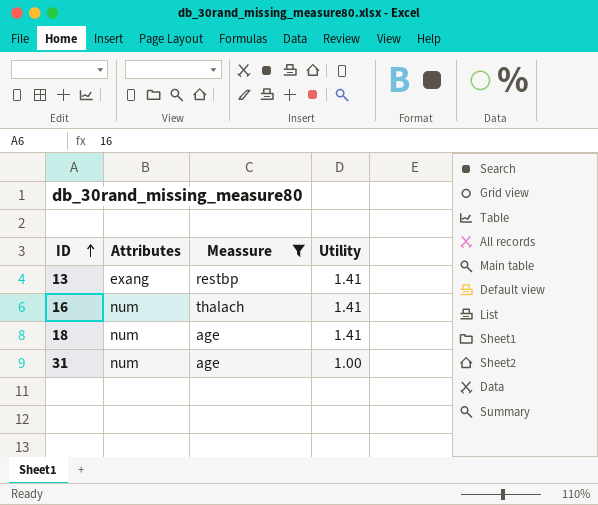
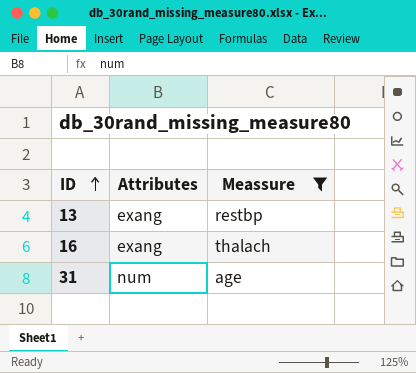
column Utility | position: 4 -> none
row 18: num | age | 1.41 -> none
16 | Attributes: num -> exang

